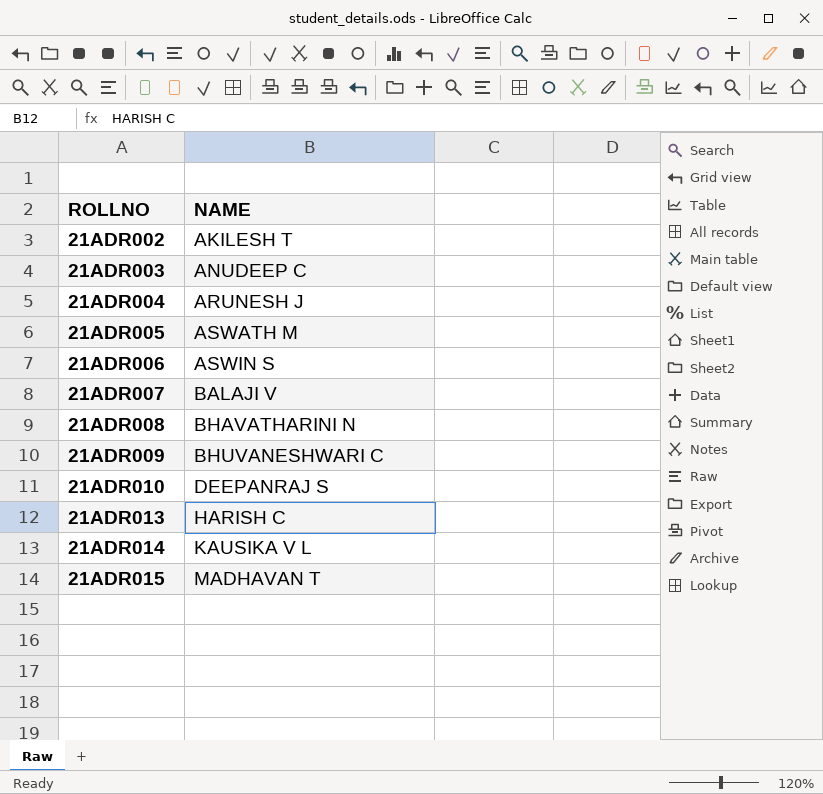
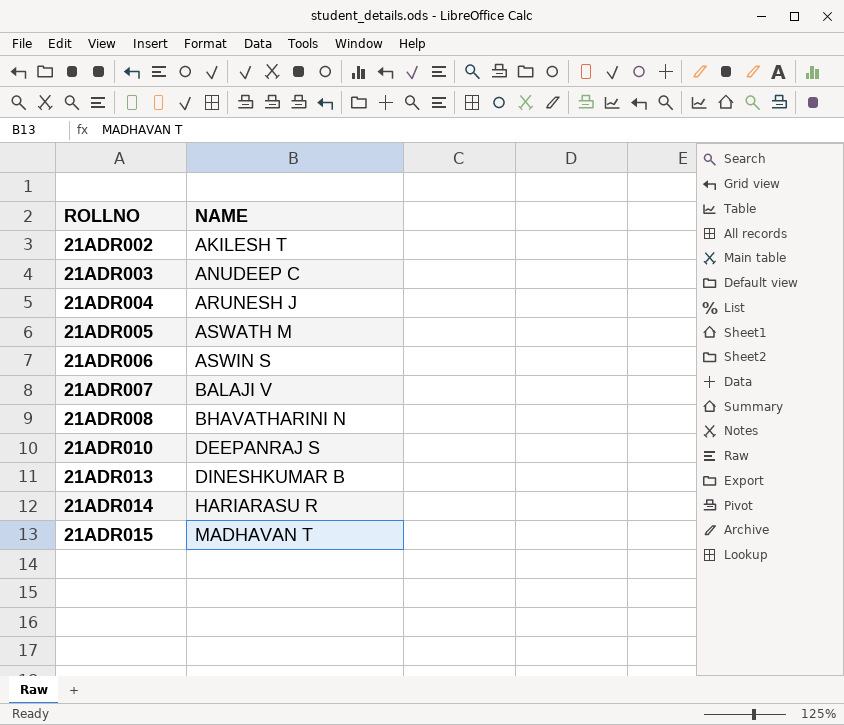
row 21ADR009: BHUVANESHWARI C -> none
21ADR013 | NAME: HARISH C -> DINESHKUMAR B
21ADR014 | NAME: KAUSIKA V L -> HARIARASU R

